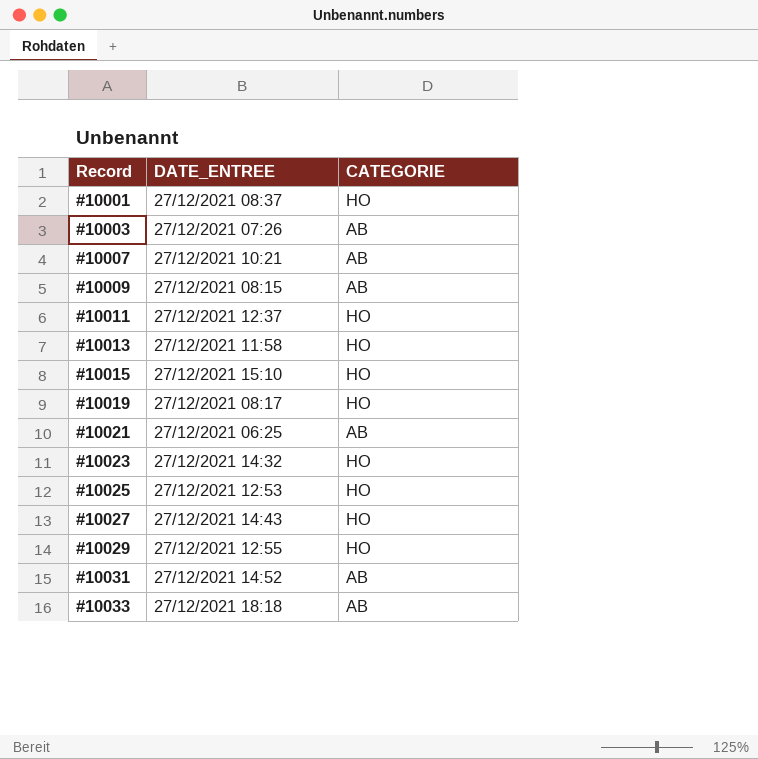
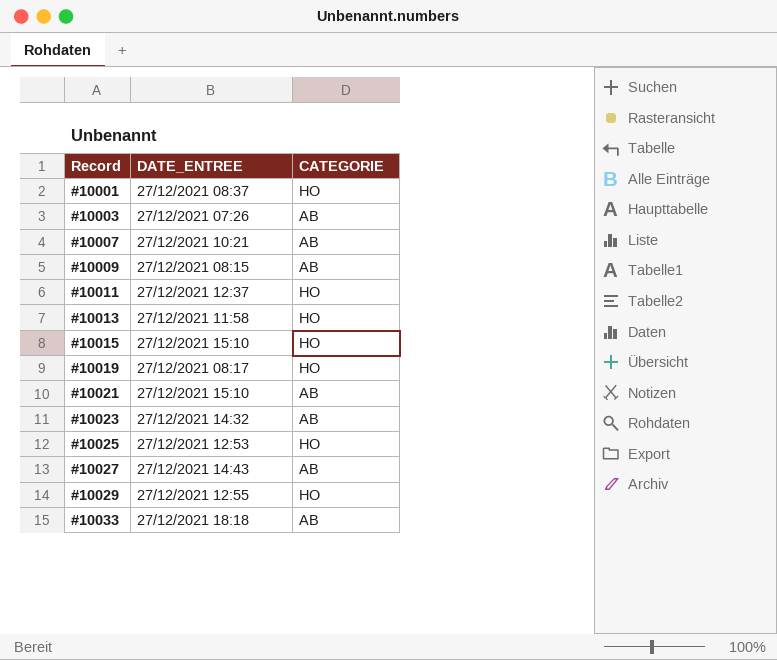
row #10031: 27/12/2021 14:52 | AB -> none
#10021 | DATE_ENTREE: 27/12/2021 06:25 -> 27/12/2021 15:10
#10023 | CATEGORIE: HO -> AB
#10027 | CATEGORIE: HO -> AB

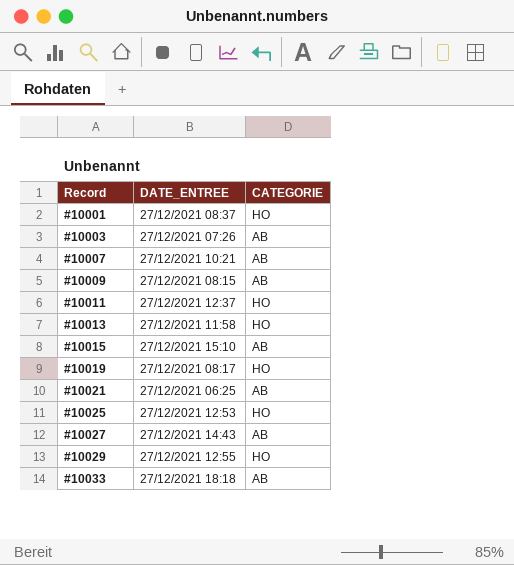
row #10023: 27/12/2021 14:32 | AB -> none
#10015 | CATEGORIE: HO -> AB
#10021 | DATE_ENTREE: 27/12/2021 15:10 -> 27/12/2021 06:25

